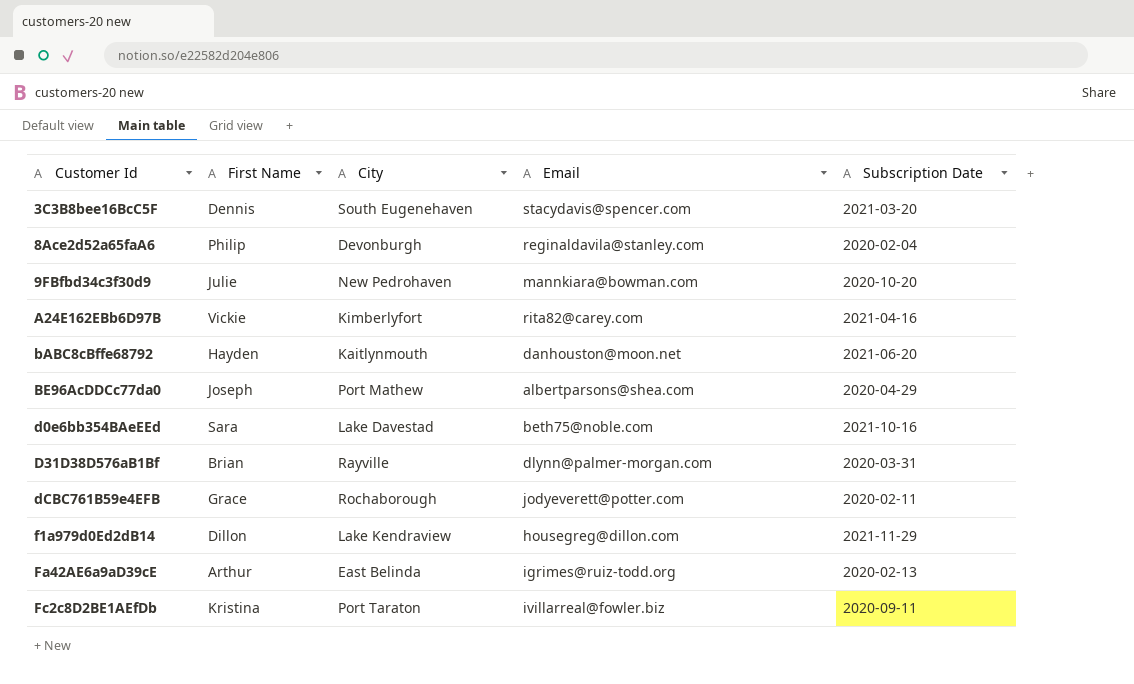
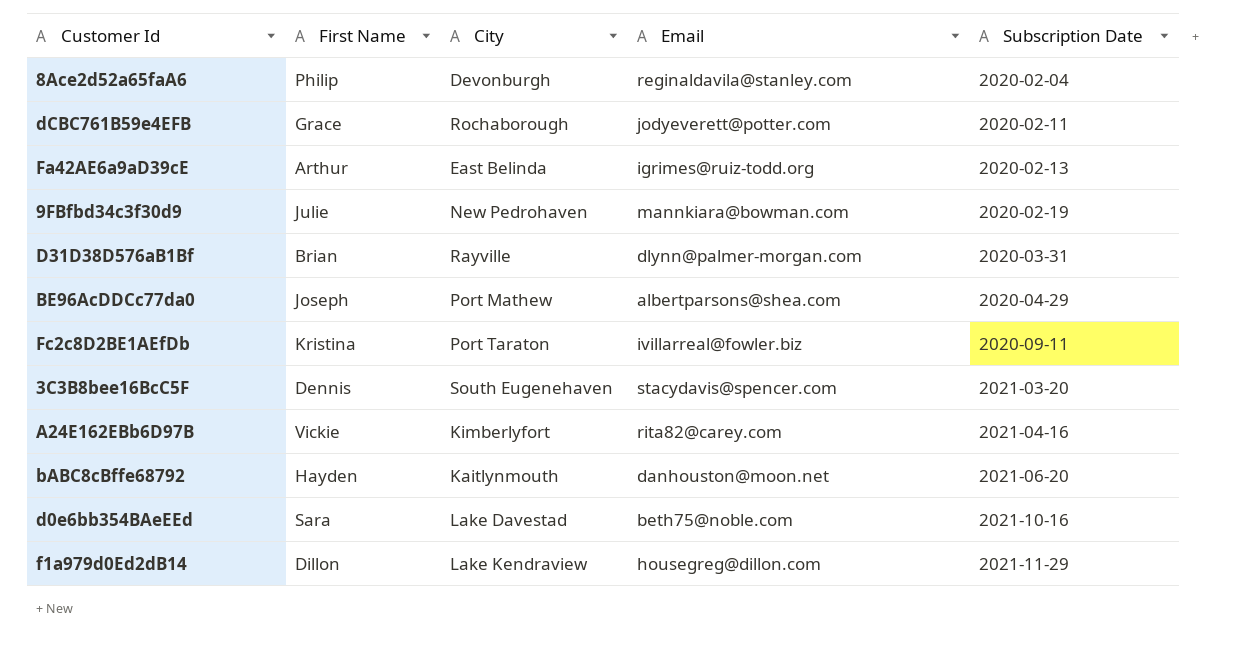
row order: Customer Id ascending -> Subscription Date ascending
9FBfbd34c3f30d9 | Subscription Date: 2020-10-20 -> 2020-02-19

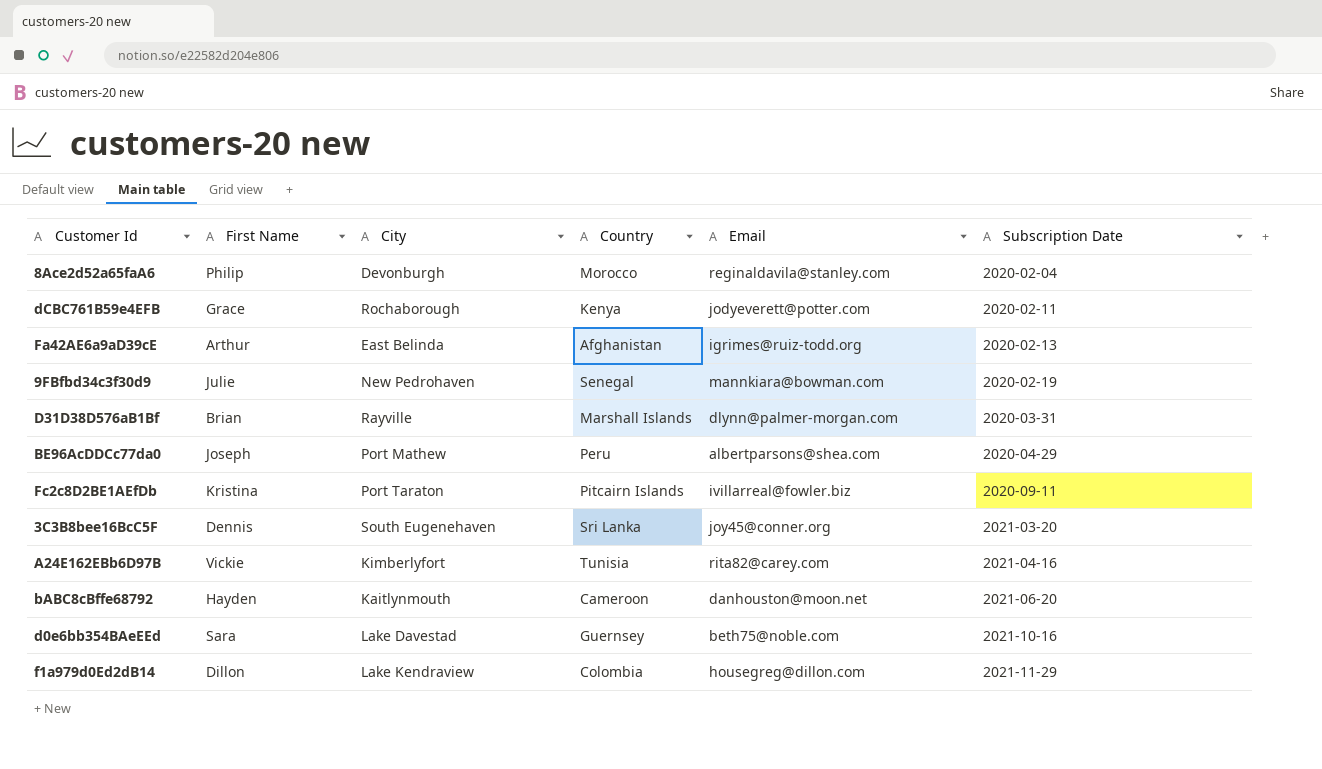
column Country | position: none -> 4
3C3B8bee16BcC5F | Email: stacydavis@spencer.com -> joy45@conner.org

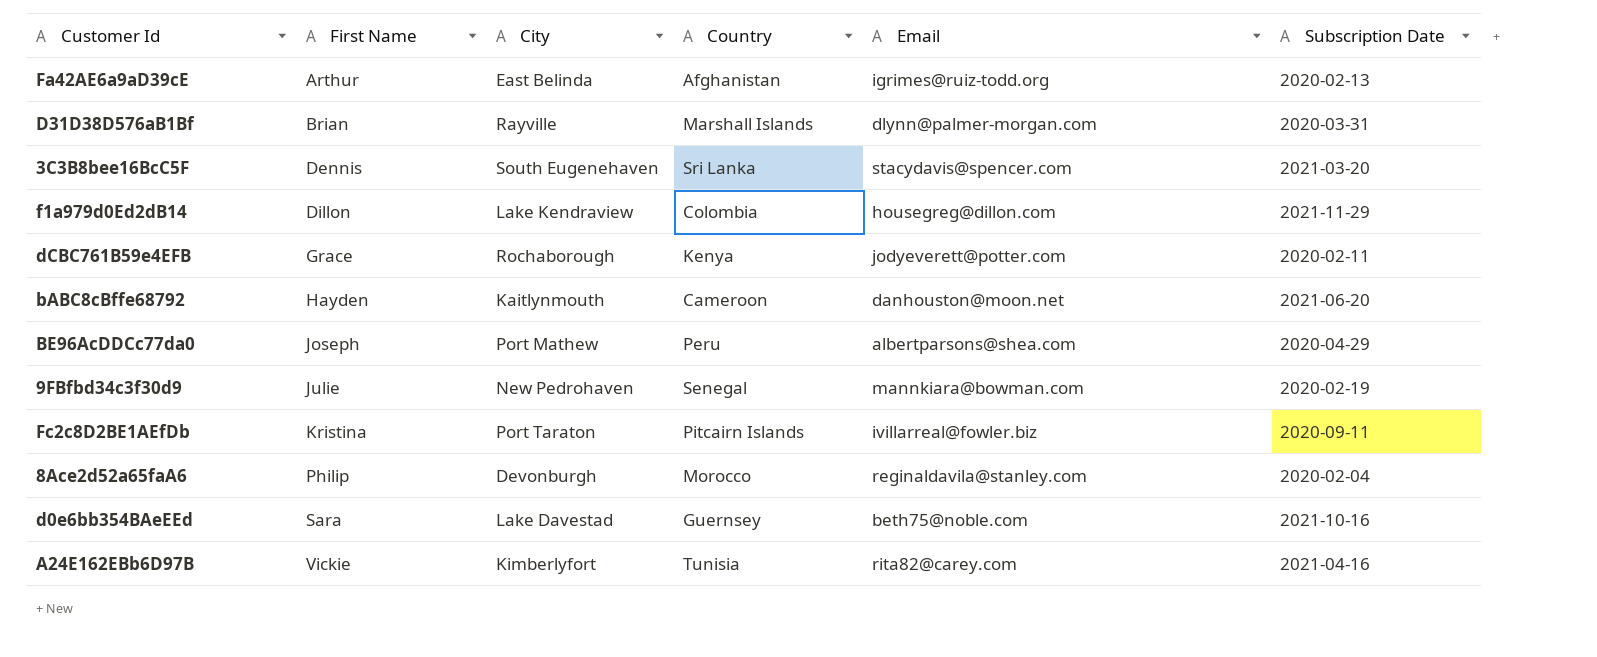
row order: Subscription Date ascending -> First Name ascending
3C3B8bee16BcC5F | Email: joy45@conner.org -> stacydavis@spencer.com

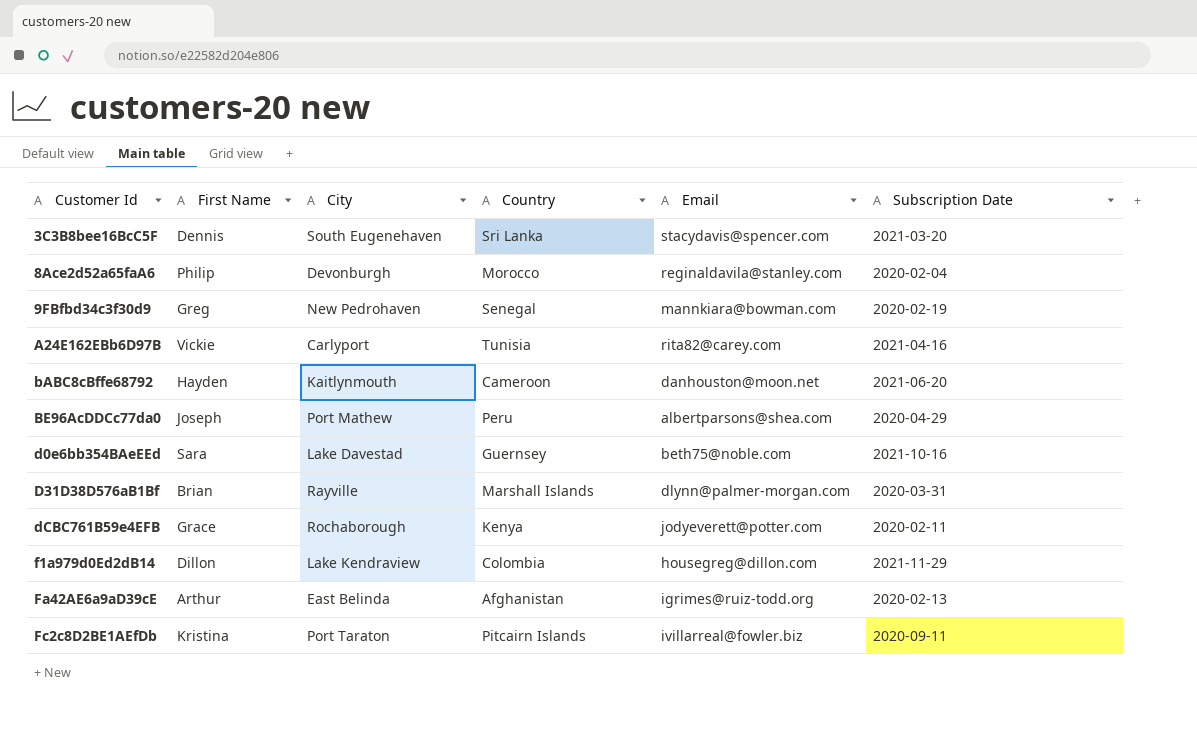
row order: First Name ascending -> Customer Id ascending
9FBfbd34c3f30d9 | First Name: Julie -> Greg
A24E162EBb6D97B | City: Kimberlyfort -> Carlyport

